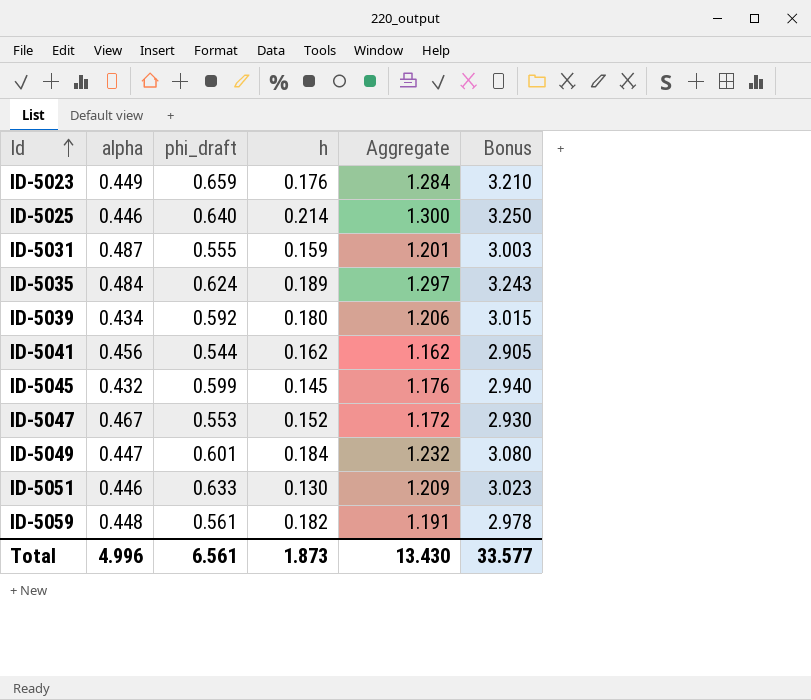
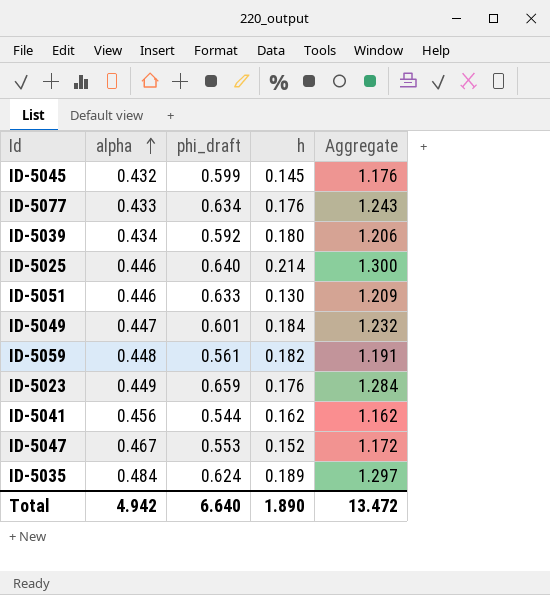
row order: Id ascending -> alpha ascending
column Bonus | formula: [Aggregate] * 2.5 -> none
row ID-5031: 0.487 | 0.555 | 0.159 | 1.201 | 3.003 -> none
row ID-5077: none -> 0.433 | 0.634 | 0.176 | 1.243
Total | alpha: 4.996 -> 4.942
Total | phi_draft: 6.561 -> 6.640
Total | h: 1.873 -> 1.890
Total | Aggregate: 13.430 -> 13.472

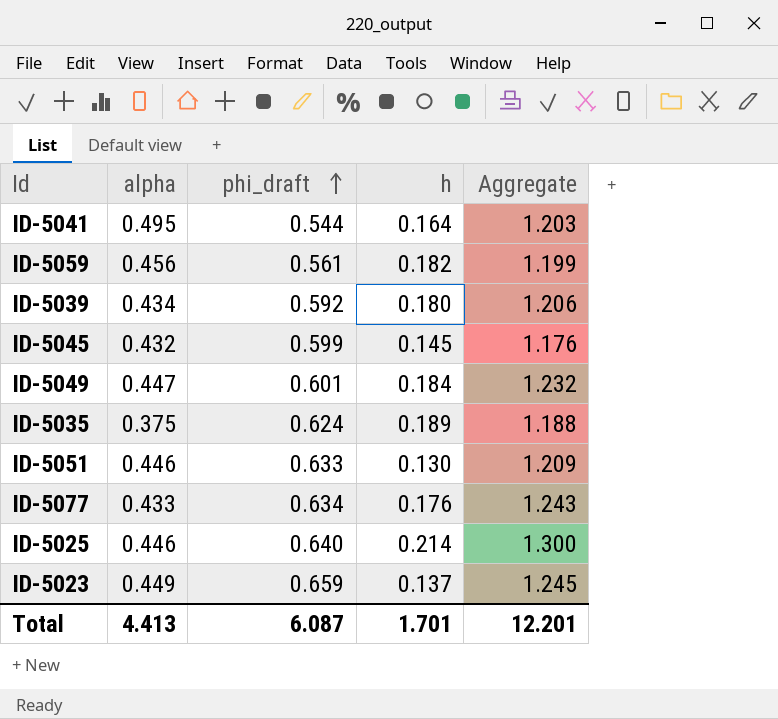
row order: alpha ascending -> phi_draft ascending
row ID-5047: 0.467 | 0.553 | 0.152 | 1.172 -> none
ID-5041 | alpha: 0.456 -> 0.495
ID-5041 | h: 0.162 -> 0.164
ID-5041 | Aggregate: 1.162 -> 1.203
ID-5059 | alpha: 0.448 -> 0.456
ID-5059 | Aggregate: 1.191 -> 1.199
ID-5035 | alpha: 0.484 -> 0.375
ID-5035 | Aggregate: 1.297 -> 1.188
ID-5023 | h: 0.176 -> 0.137
ID-5023 | Aggregate: 1.284 -> 1.245
Total | alpha: 4.942 -> 4.413
Total | phi_draft: 6.640 -> 6.087
Total | h: 1.890 -> 1.701
Total | Aggregate: 13.472 -> 12.201

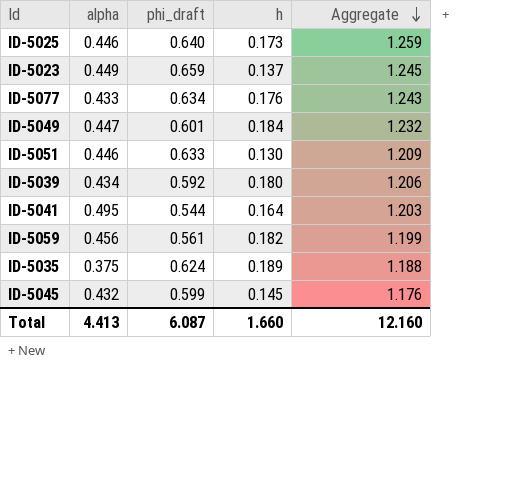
row order: phi_draft ascending -> Aggregate descending
ID-5025 | h: 0.214 -> 0.173
ID-5025 | Aggregate: 1.300 -> 1.259
Total | h: 1.701 -> 1.660
Total | Aggregate: 12.201 -> 12.160

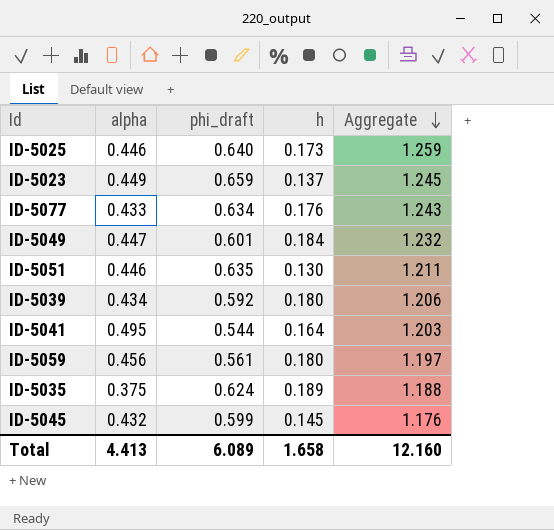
ID-5051 | phi_draft: 0.633 -> 0.635
ID-5051 | Aggregate: 1.209 -> 1.211
ID-5059 | h: 0.182 -> 0.180
ID-5059 | Aggregate: 1.199 -> 1.197
Total | phi_draft: 6.087 -> 6.089
Total | h: 1.660 -> 1.658

